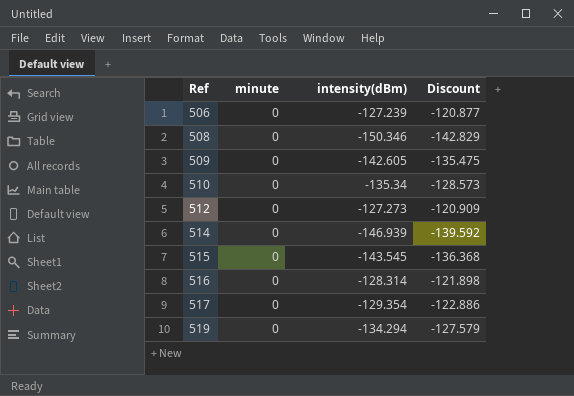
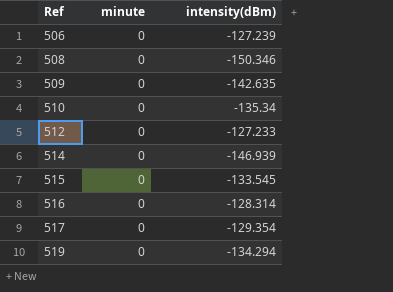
column Discount | formula: [intensity(dBm)] * 0.95 -> none
509 | intensity(dBm): -142.605 -> -142.635
512 | intensity(dBm): -127.273 -> -127.233
515 | intensity(dBm): -143.545 -> -133.545

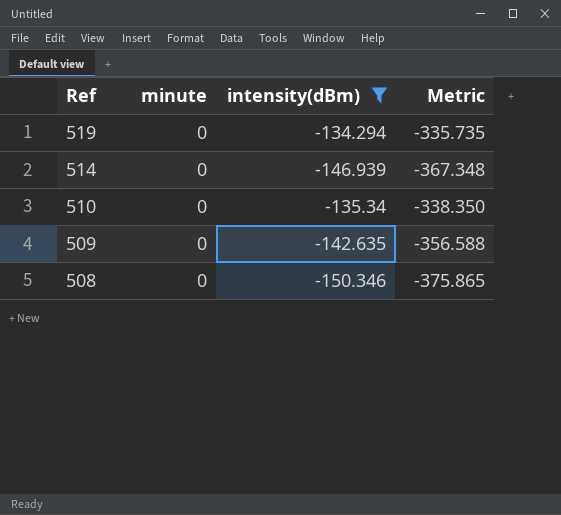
filter: none -> intensity(dBm) <= -134.294
row order: Ref ascending -> Ref descending
column Metric | formula: none -> [intensity(dBm)] * 2.5

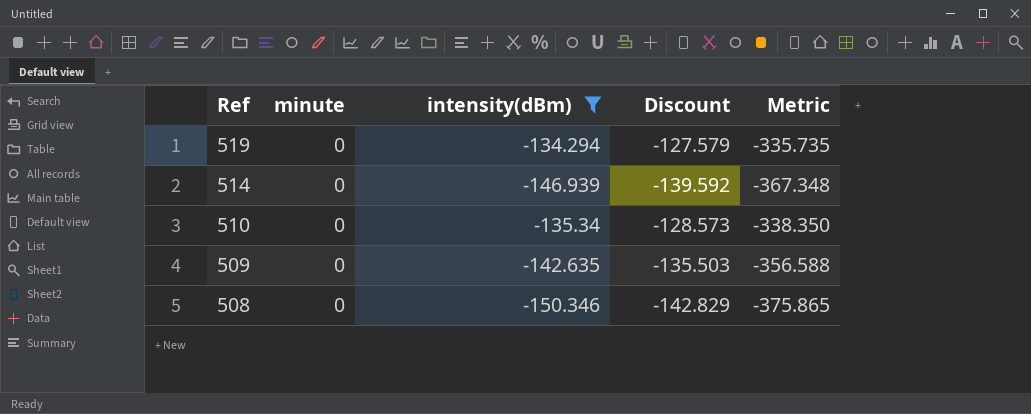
column Discount | formula: none -> [intensity(dBm)] * 0.95

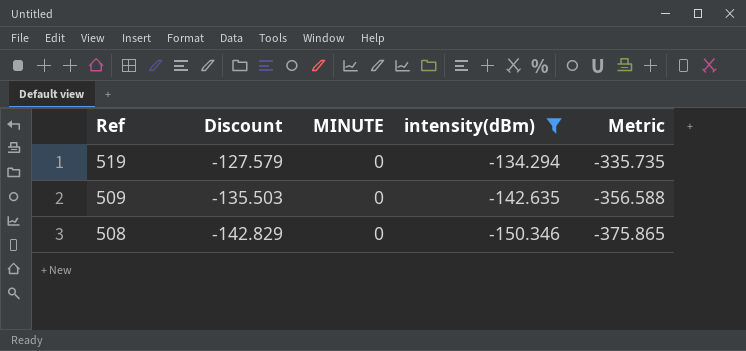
column Discount | position: 4 -> 2
column name: minute -> MINUTE
row 514: 0 | -146.939 | -139.592 | -367.348 -> none
row 510: 0 | -135.34 | -128.573 | -338.350 -> none

